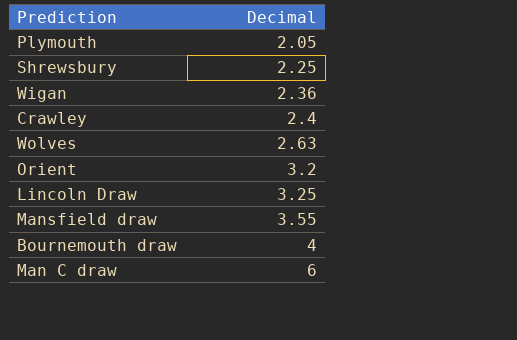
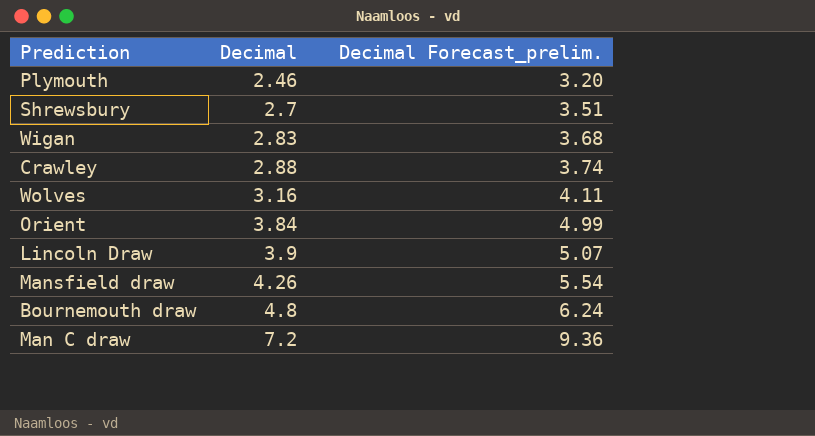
column Decimal Forecast_prelim. | formula: none -> [Decimal] * 1.3
Plymouth | Decimal: 2.05 -> 2.46
Shrewsbury | Decimal: 2.25 -> 2.7
Wigan | Decimal: 2.36 -> 2.83
Crawley | Decimal: 2.4 -> 2.88
Wolves | Decimal: 2.63 -> 3.16
Orient | Decimal: 3.2 -> 3.84
Lincoln Draw | Decimal: 3.25 -> 3.9
Mansfield draw | Decimal: 3.55 -> 4.26
Bournemouth draw | Decimal: 4 -> 4.8
Man C draw | Decimal: 6 -> 7.2

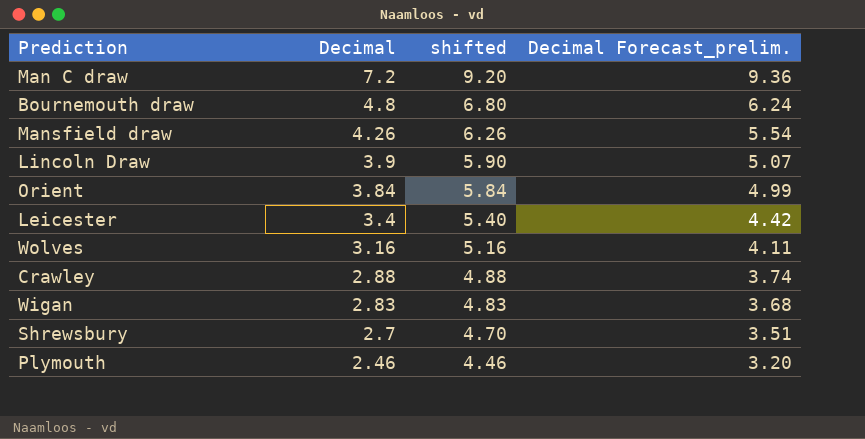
row order: Decimal ascending -> Decimal descending
column shifted | formula: none -> [Decimal] + 2
row Leicester: none -> 3.4 | 5.40 | 4.42

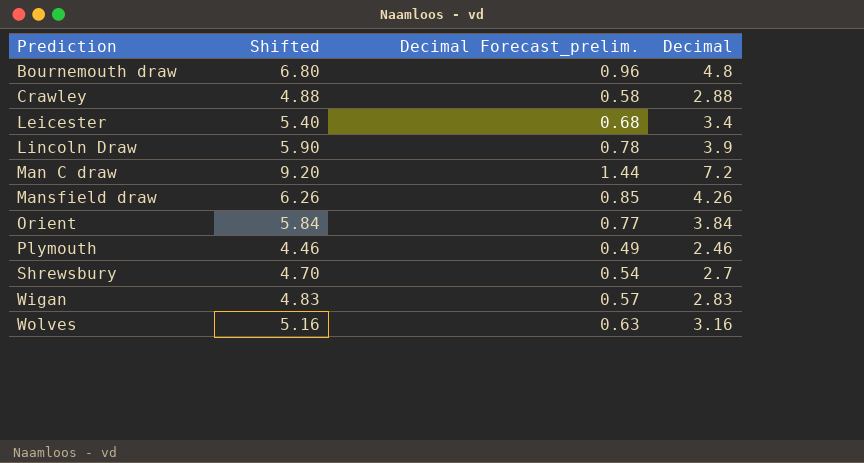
row order: Decimal descending -> Prediction ascending
column name: shifted -> Shifted
column Decimal Forecast_prelim. | formula: [Decimal] * 1.3 -> [Decimal] * 0.2
column Decimal | position: 2 -> 4

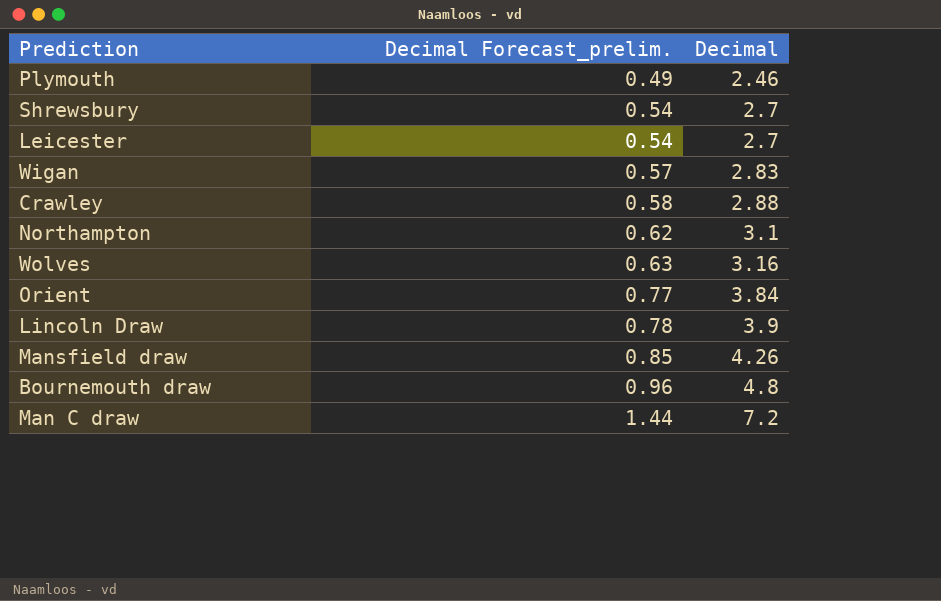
row order: Prediction ascending -> Decimal Forecast_prelim. ascending
column Shifted | formula: [Decimal] + 2 -> none
Leicester | Decimal Forecast_prelim.: 0.68 -> 0.54
Leicester | Decimal: 3.4 -> 2.7
row Northampton: none -> 0.62 | 3.1

